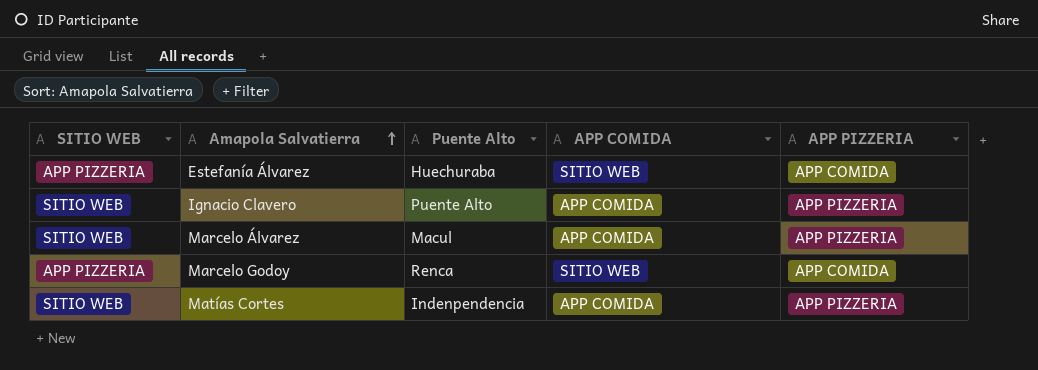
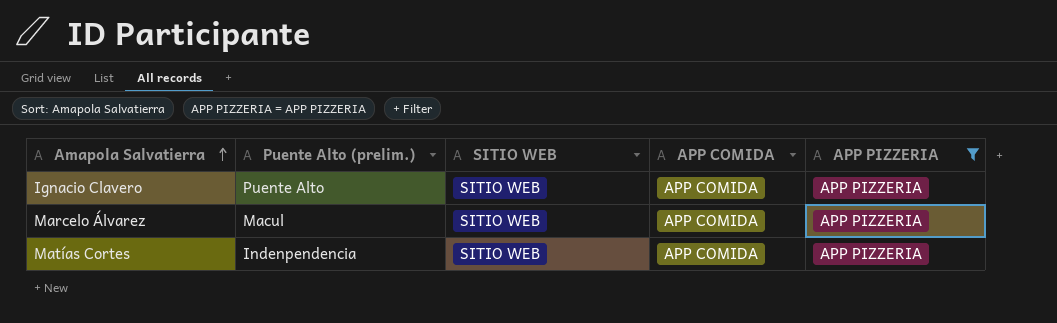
filter: none -> APP PIZZERIA = APP PIZZERIA
column name: Puente Alto -> Puente Alto (prelim.)
column SITIO WEB | position: 1 -> 3

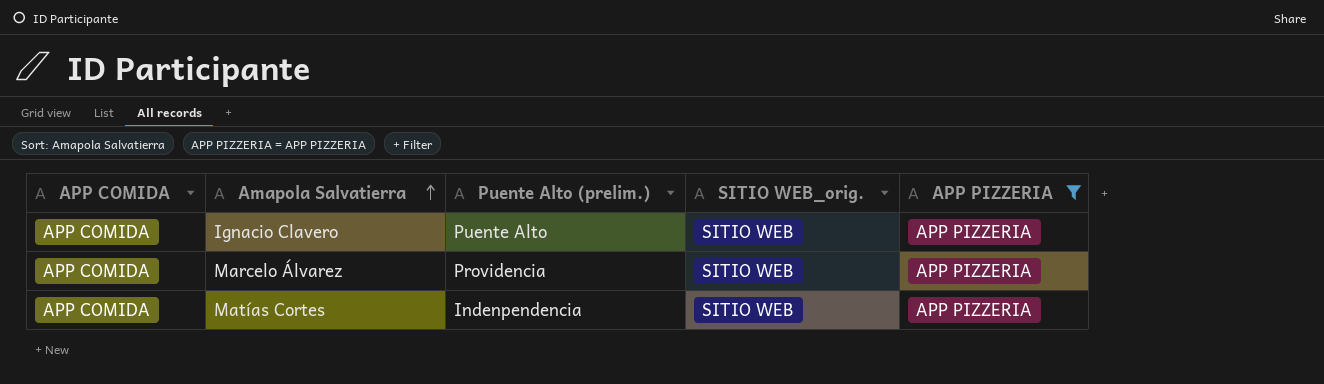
column APP COMIDA | position: 4 -> 1
column name: SITIO WEB -> SITIO WEB_orig.
Marcelo Álvarez | Puente Alto (prelim.): Macul -> Providencia

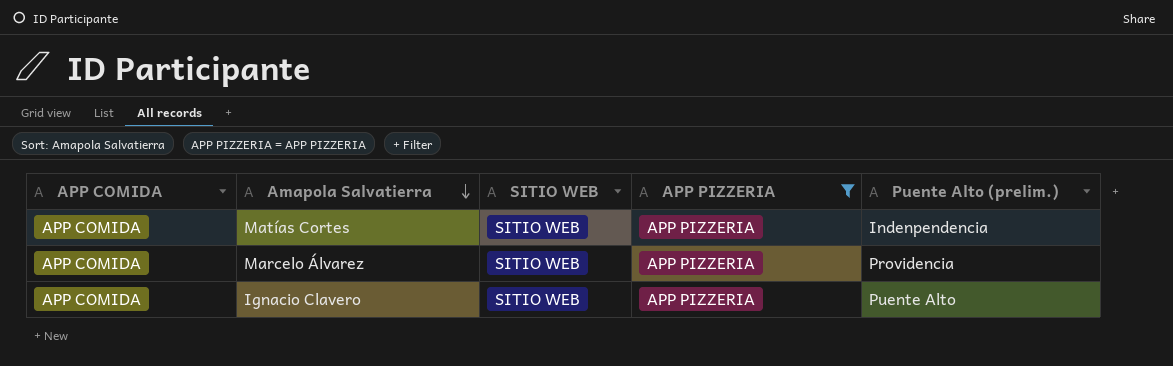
row order: Amapola Salvatierra ascending -> Amapola Salvatierra descending
column name: SITIO WEB_orig. -> SITIO WEB
column Puente Alto (prelim.) | position: 3 -> 5

